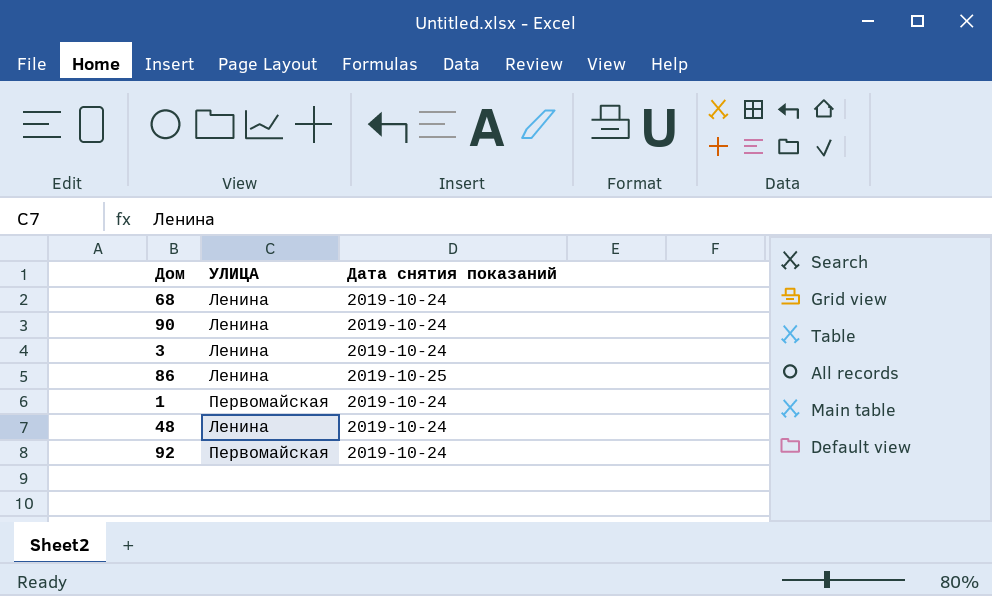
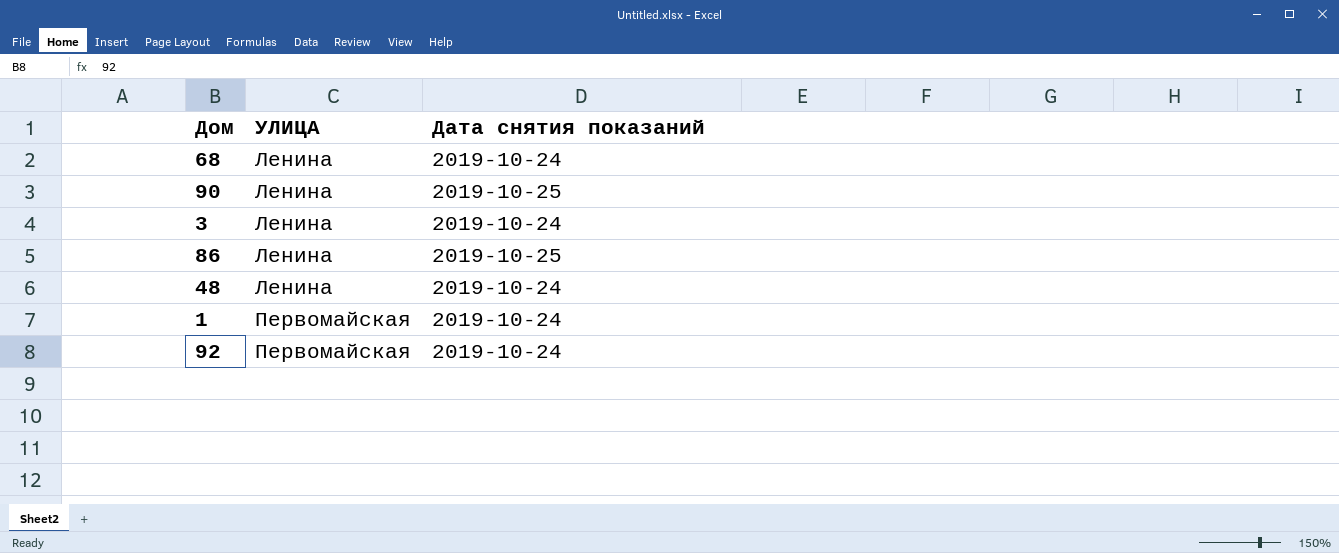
row order: none -> УЛИЦА ascending
90 | Дата снятия показаний: 2019-10-24 -> 2019-10-25

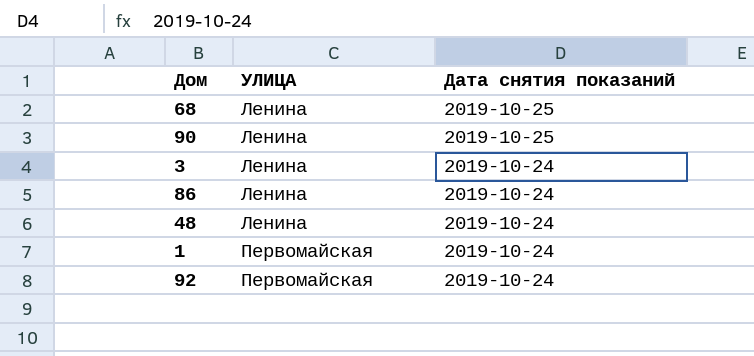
68 | Дата снятия показаний: 2019-10-24 -> 2019-10-25
86 | Дата снятия показаний: 2019-10-25 -> 2019-10-24

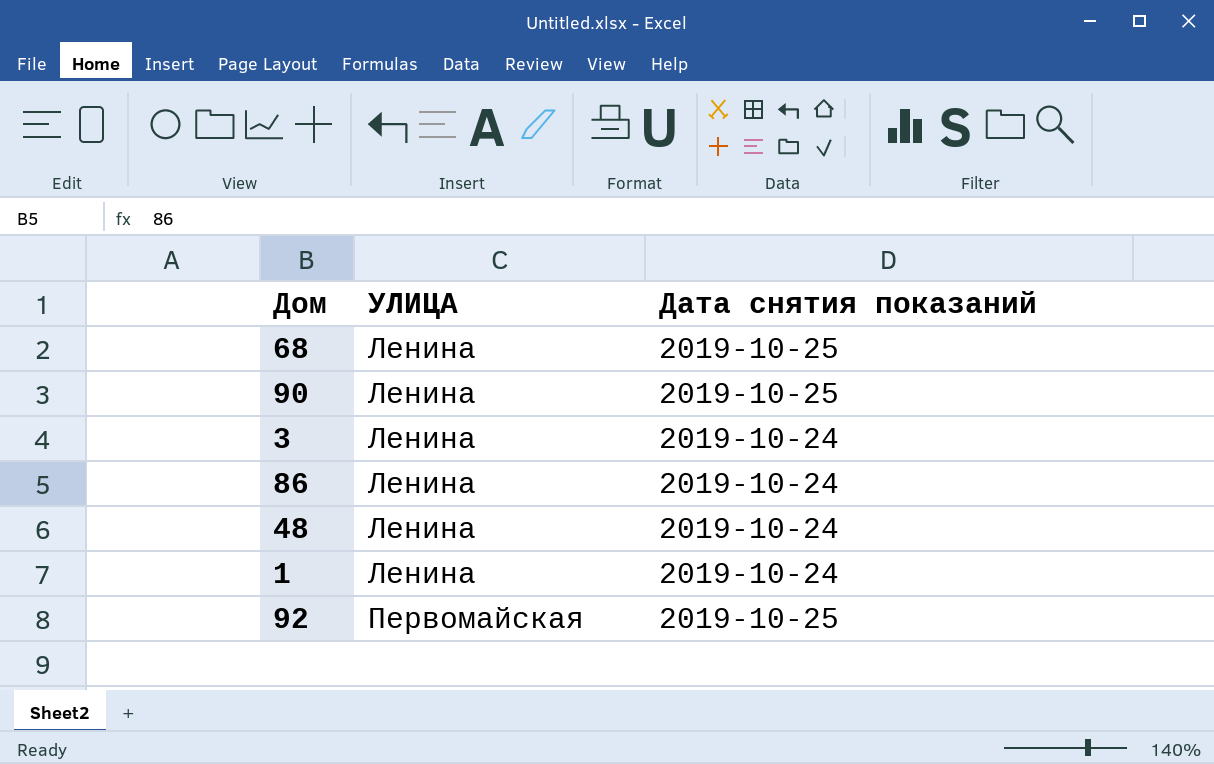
1 | УЛИЦА: Первомайская -> Ленина
92 | Дата снятия показаний: 2019-10-24 -> 2019-10-25

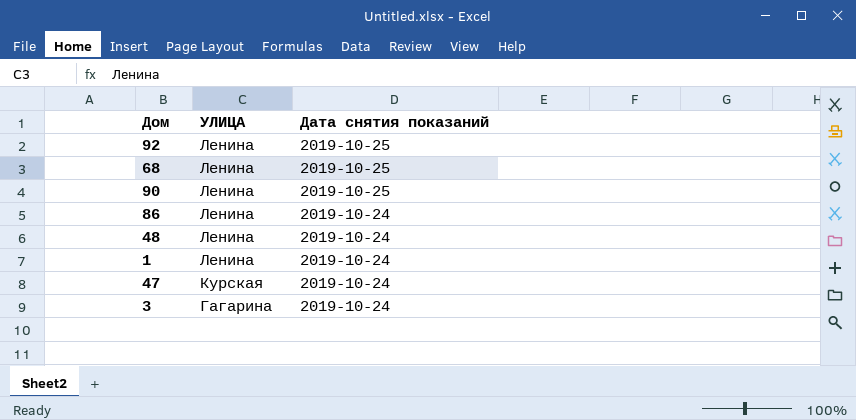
row order: УЛИЦА ascending -> УЛИЦА descending
92 | УЛИЦА: Первомайская -> Ленина
row 47: none -> Курская | 2019-10-24
3 | УЛИЦА: Ленина -> Гагарина

